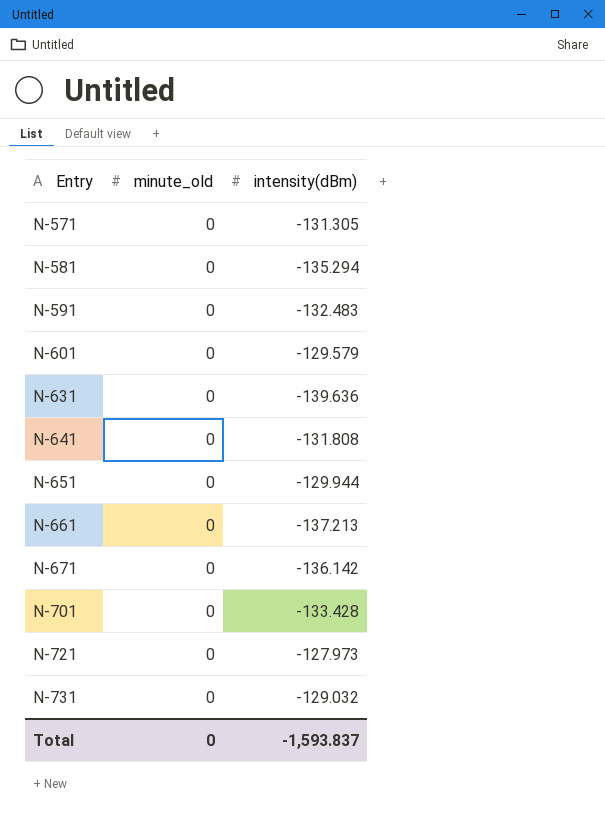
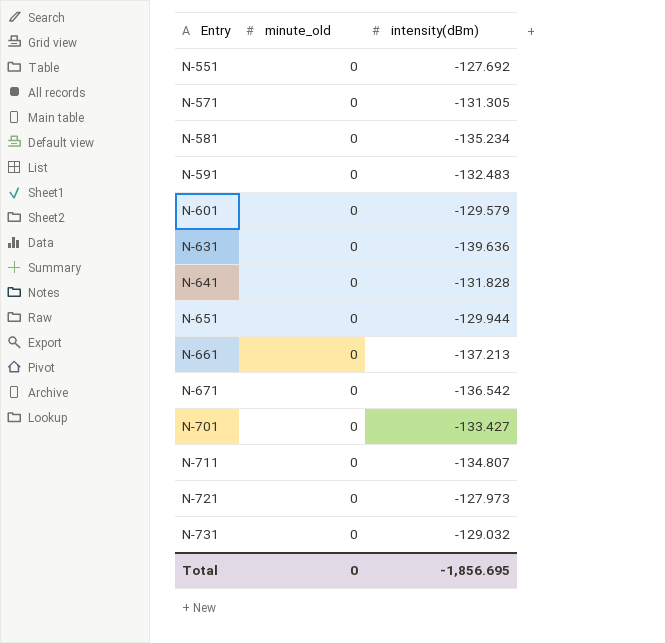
row N-551: none -> 0 | -127.692
N-581 | intensity(dBm): -135.294 -> -135.234
N-641 | intensity(dBm): -131.808 -> -131.828
N-671 | intensity(dBm): -136.142 -> -136.542
N-701 | intensity(dBm): -133.428 -> -133.427
row N-711: none -> 0 | -134.807
Total | intensity(dBm): -1,593.837 -> -1,856.695

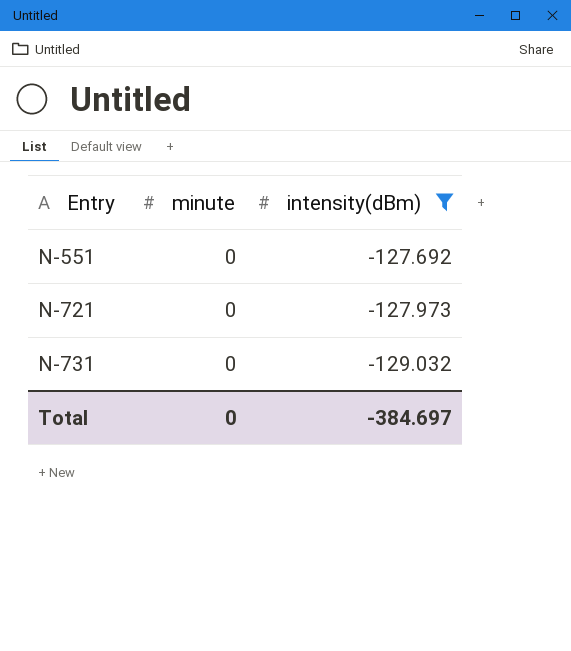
filter: none -> intensity(dBm) >= -129.032
column name: minute_old -> minute
Total | intensity(dBm): -1,856.695 -> -384.697

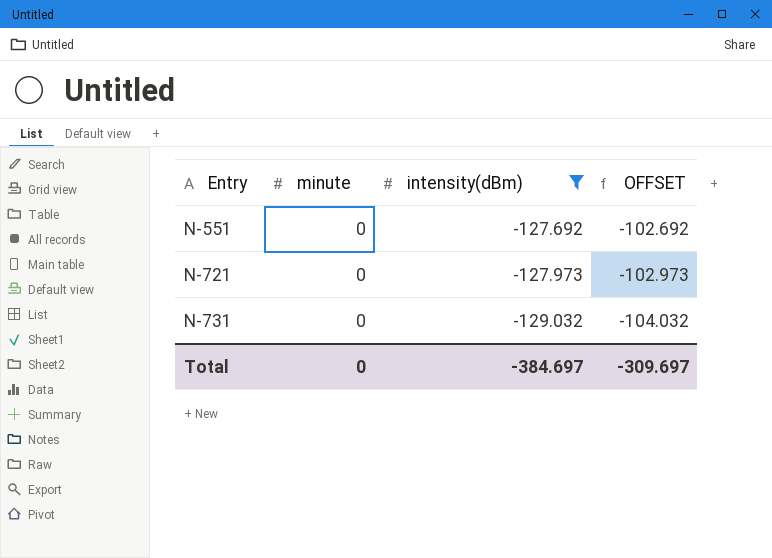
column OFFSET | formula: none -> [intensity(dBm)] + 25

